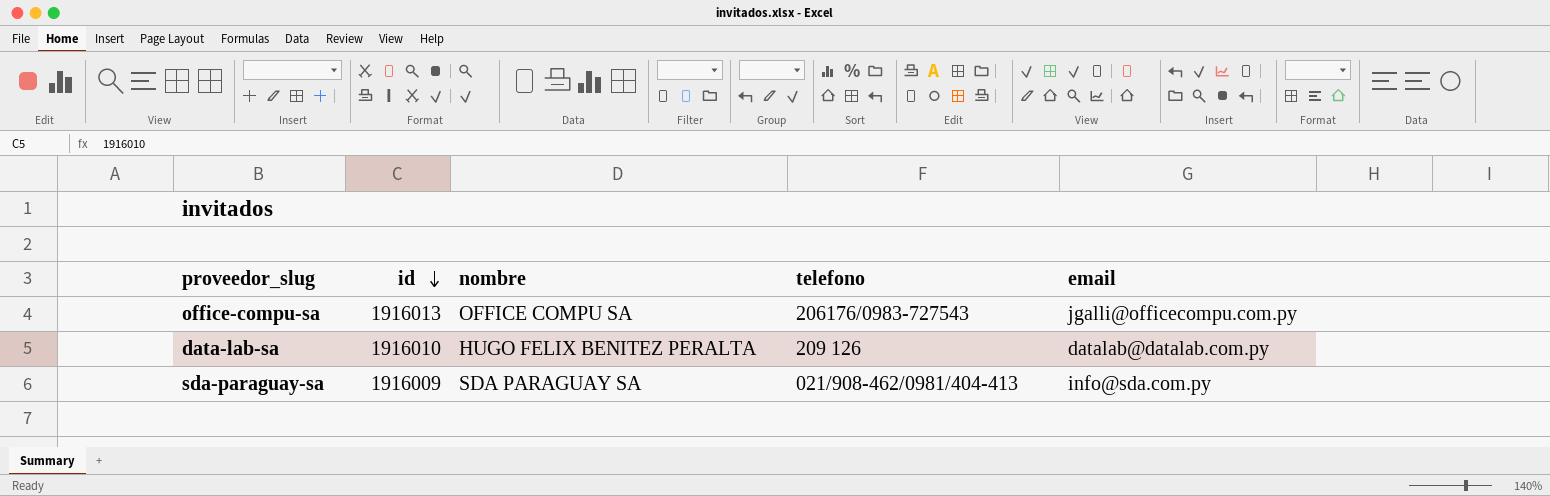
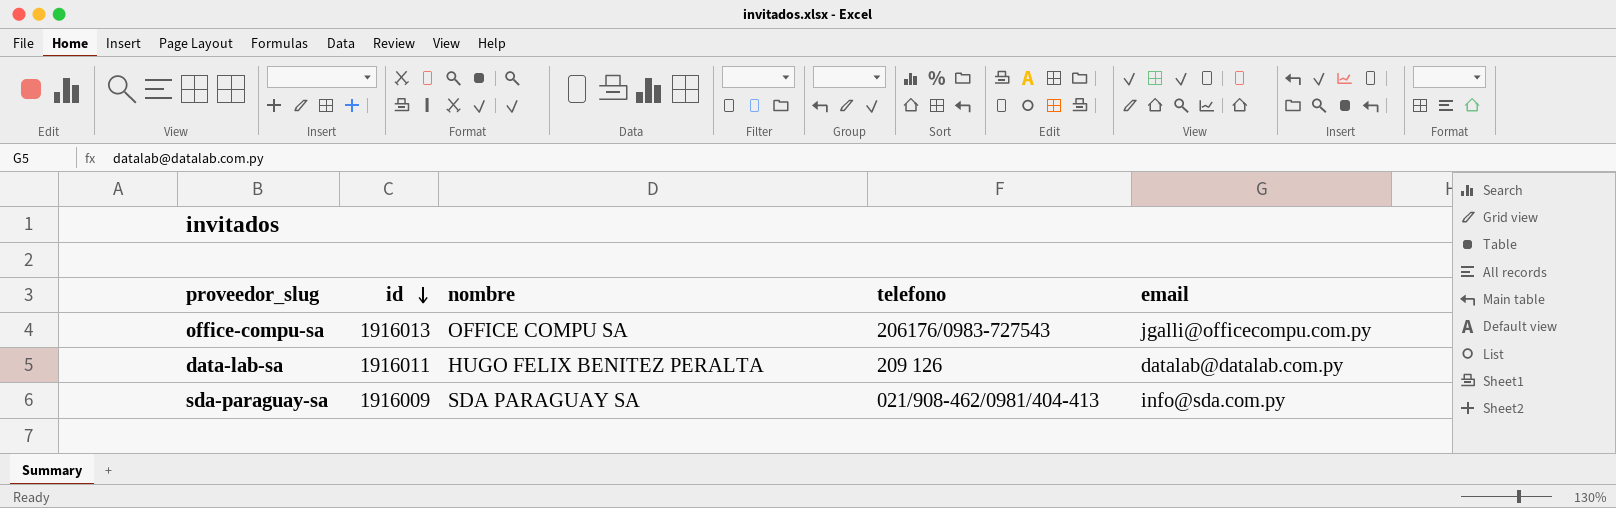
data-lab-sa | id: 1916010 -> 1916011

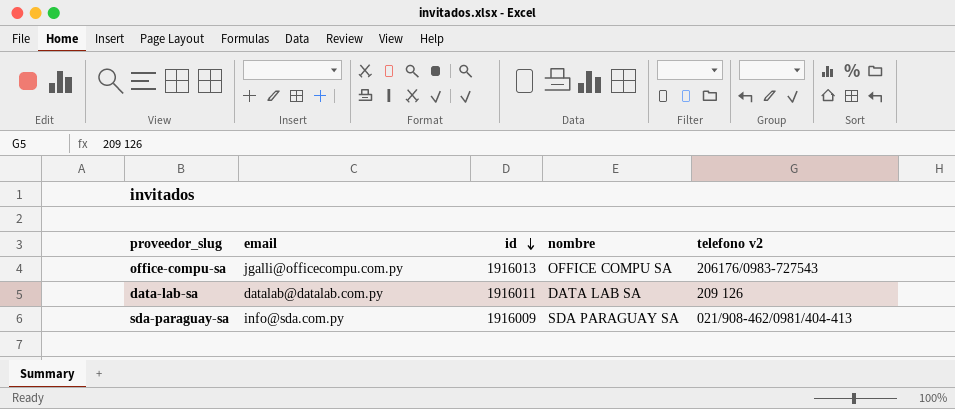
column email | position: 5 -> 2
column name: telefono -> telefono v2
data-lab-sa | nombre: HUGO FELIX BENITEZ PERALTA -> DATA LAB SA

